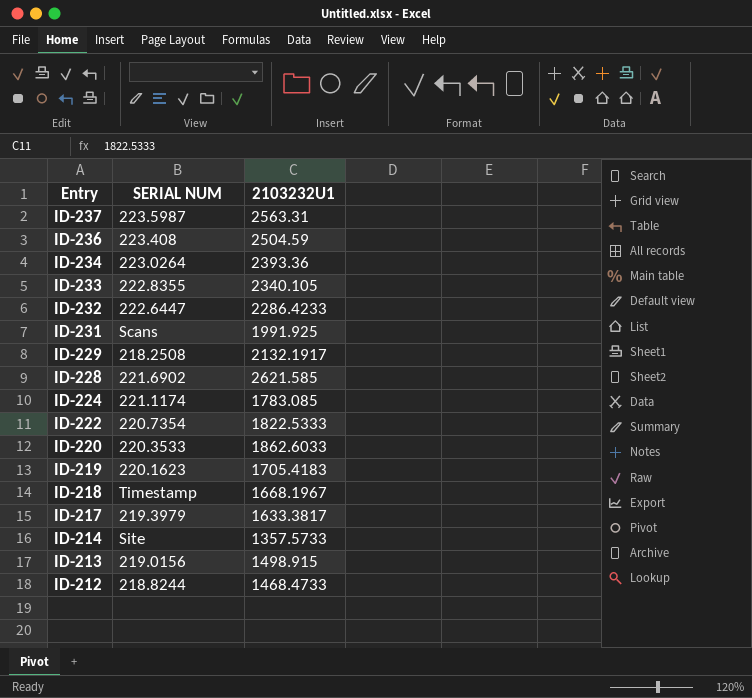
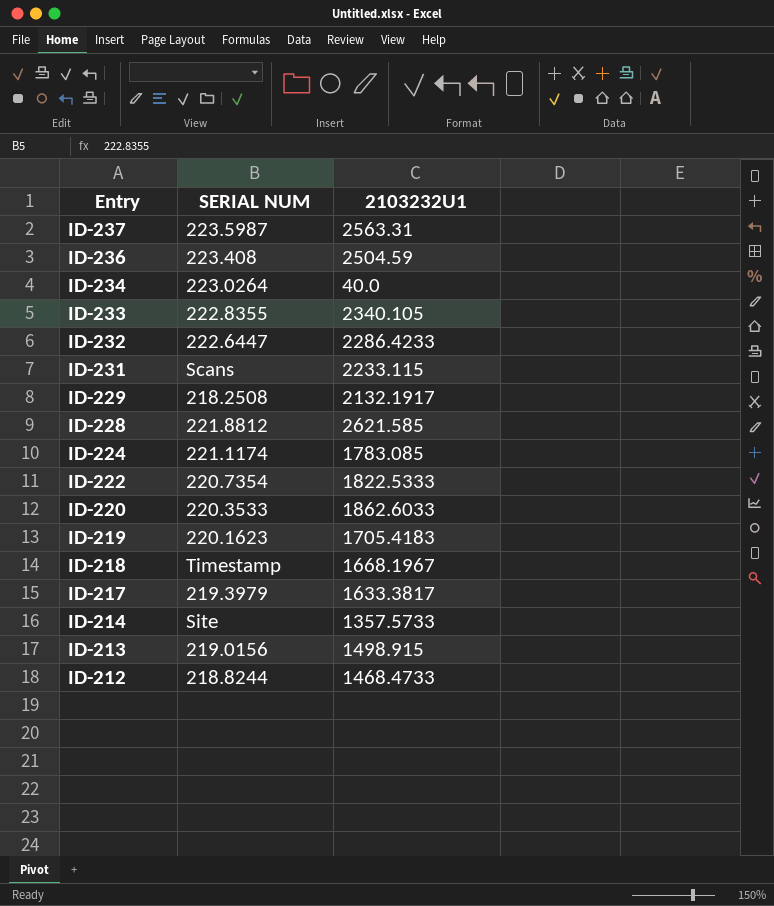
ID-234 | 2103232U1: 2393.36 -> 40.0
ID-231 | 2103232U1: 1991.925 -> 2233.115
ID-228 | SERIAL NUM: 221.6902 -> 221.8812

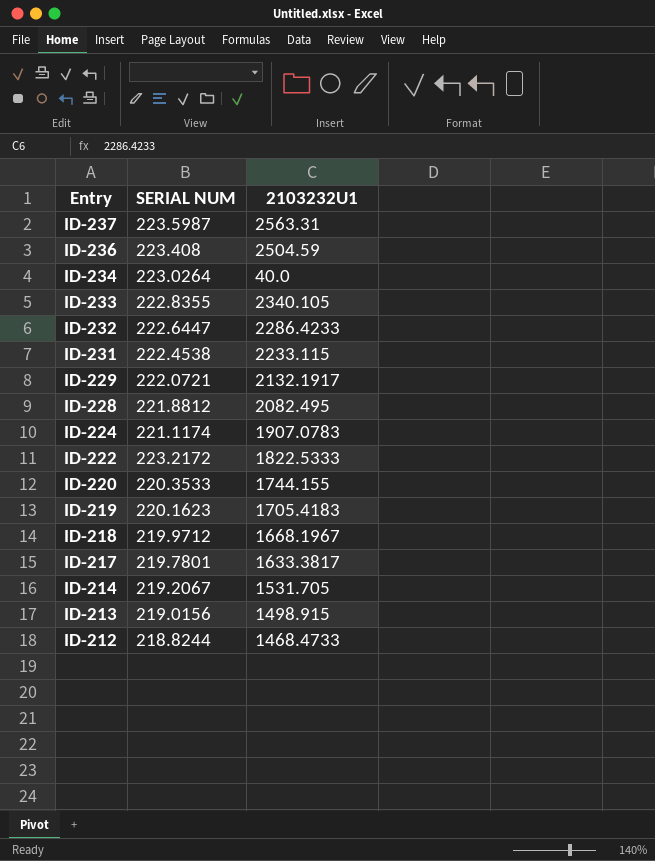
ID-231 | SERIAL NUM: Scans -> 222.4538
ID-229 | SERIAL NUM: 218.2508 -> 222.0721
ID-228 | 2103232U1: 2621.585 -> 2082.495
ID-224 | 2103232U1: 1783.085 -> 1907.0783
ID-222 | SERIAL NUM: 220.7354 -> 223.2172
ID-220 | 2103232U1: 1862.6033 -> 1744.155
ID-218 | SERIAL NUM: Timestamp -> 219.9712
ID-217 | SERIAL NUM: 219.3979 -> 219.7801
ID-214 | SERIAL NUM: Site -> 219.2067
ID-214 | 2103232U1: 1357.5733 -> 1531.705

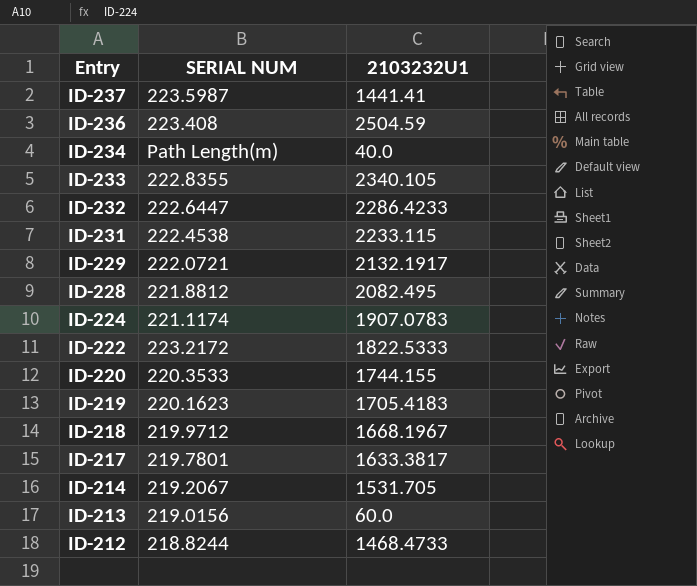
ID-237 | 2103232U1: 2563.31 -> 1441.41
ID-234 | SERIAL NUM: 223.0264 -> Path Length(m)
ID-213 | 2103232U1: 1498.915 -> 60.0

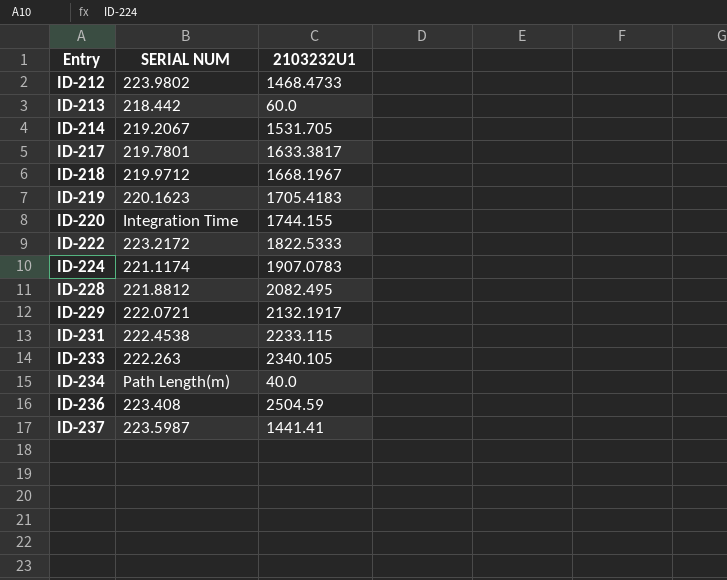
row order: Entry descending -> Entry ascending
row ID-232: 222.6447 | 2286.4233 -> none
ID-212 | SERIAL NUM: 218.8244 -> 223.9802
ID-213 | SERIAL NUM: 219.0156 -> 218.442
ID-220 | SERIAL NUM: 220.3533 -> Integration Time
ID-233 | SERIAL NUM: 222.8355 -> 222.263

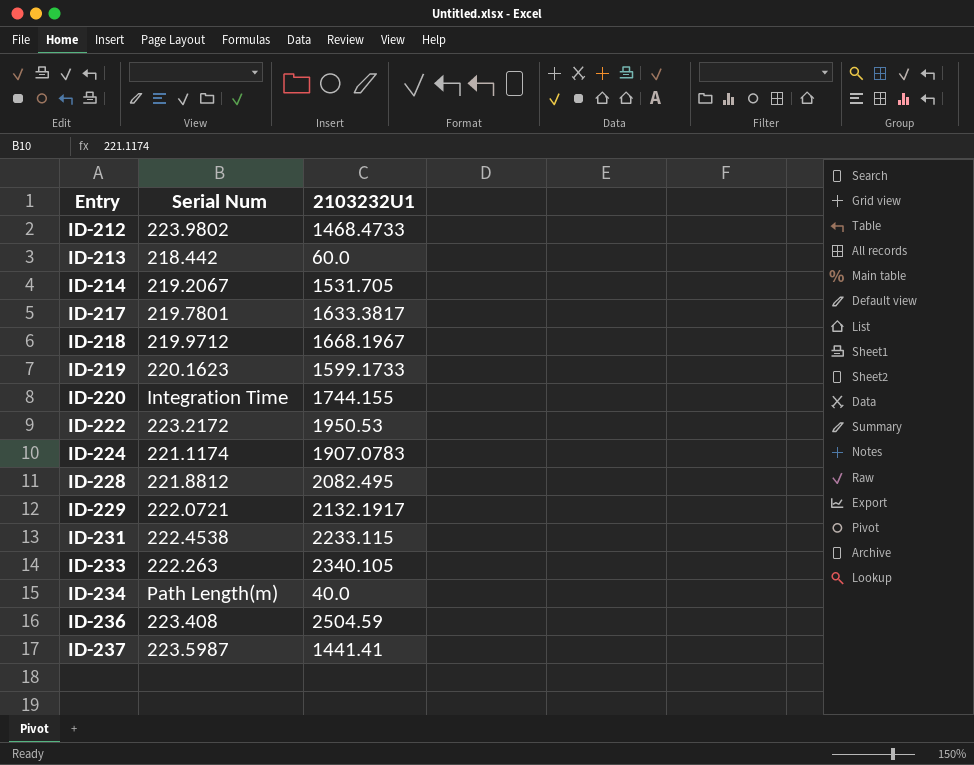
column name: SERIAL NUM -> Serial Num
ID-219 | 2103232U1: 1705.4183 -> 1599.1733
ID-222 | 2103232U1: 1822.5333 -> 1950.53

